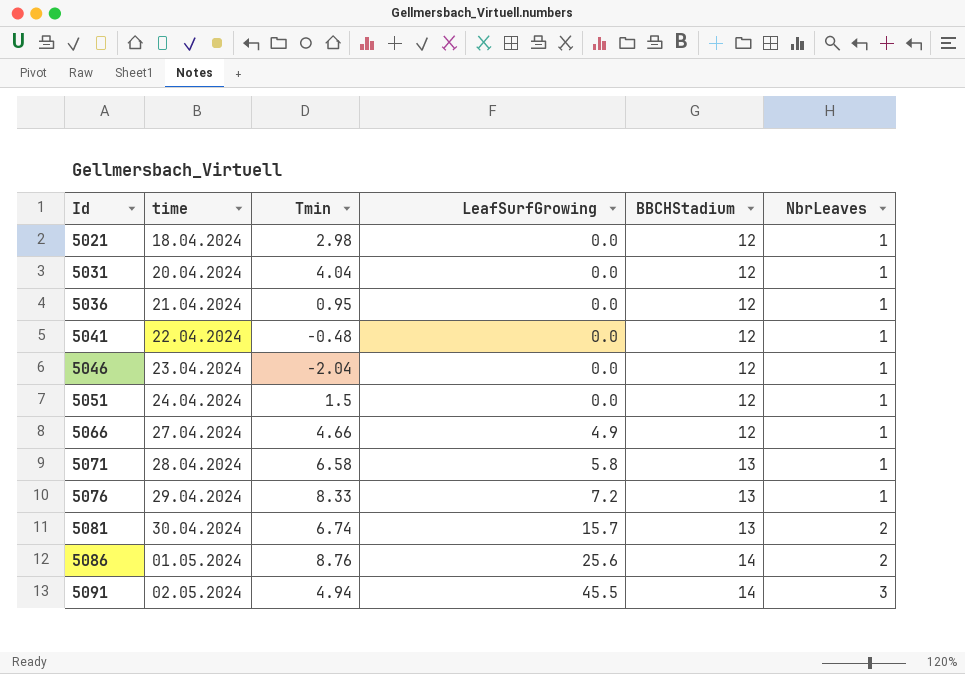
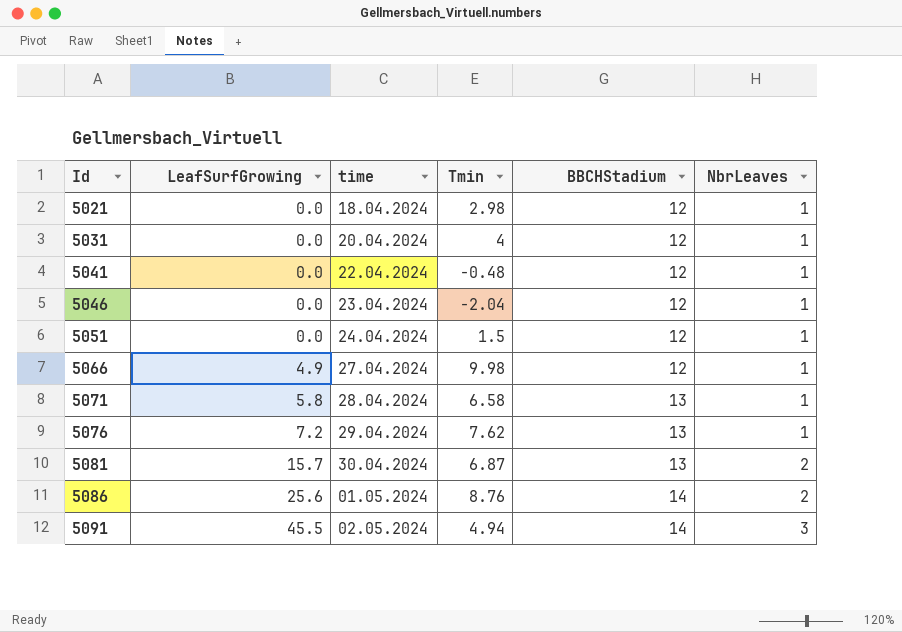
column LeafSurfGrowing | position: 4 -> 2
row 5036: 21.04.2024 | 0.95 | 0.0 | 12 | 1 -> none
5031 | Tmin: 4.04 -> 4
5066 | Tmin: 4.66 -> 9.98
5076 | Tmin: 8.33 -> 7.62
5081 | Tmin: 6.74 -> 6.87

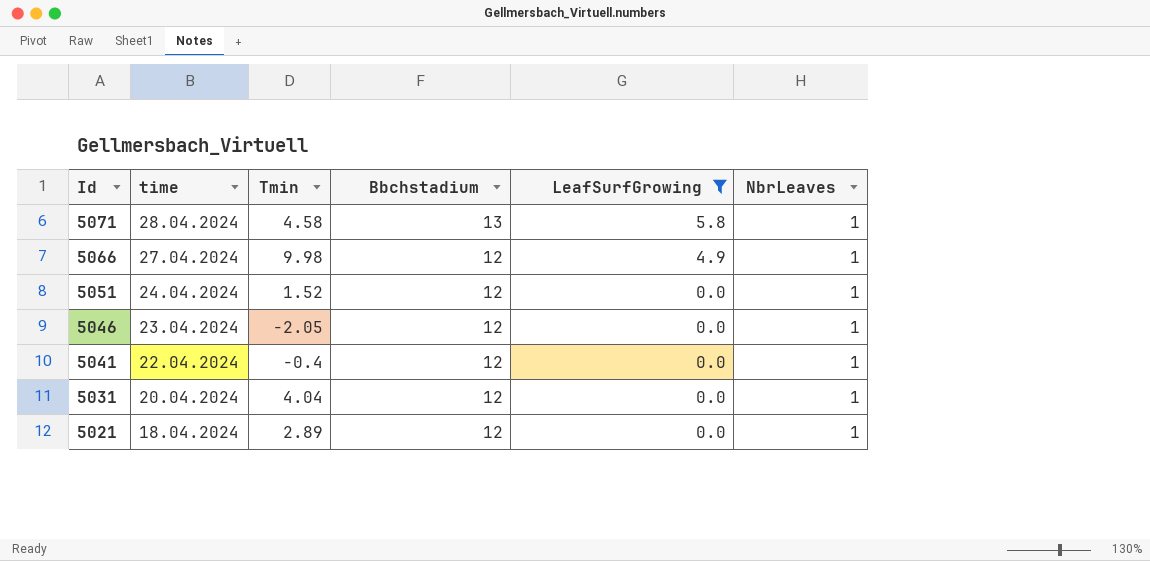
filter: none -> LeafSurfGrowing <= 5.8
row order: Id ascending -> Id descending
column name: BBCHStadium -> Bbchstadium
column LeafSurfGrowing | position: 2 -> 5
5071 | Tmin: 6.58 -> 4.58
5051 | Tmin: 1.5 -> 1.52
5046 | Tmin: -2.04 -> -2.05
5041 | Tmin: -0.48 -> -0.4
5031 | Tmin: 4 -> 4.04
5021 | Tmin: 2.98 -> 2.89

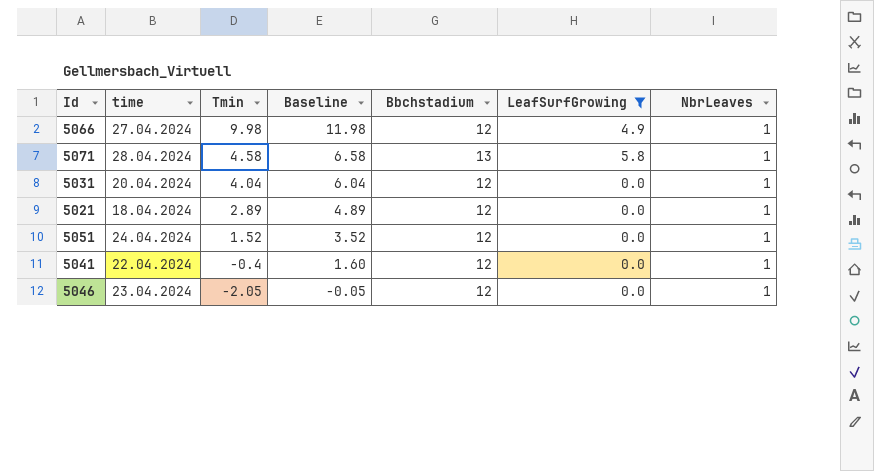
row order: Id descending -> Tmin descending
column Baseline | formula: none -> [Tmin] + 2

